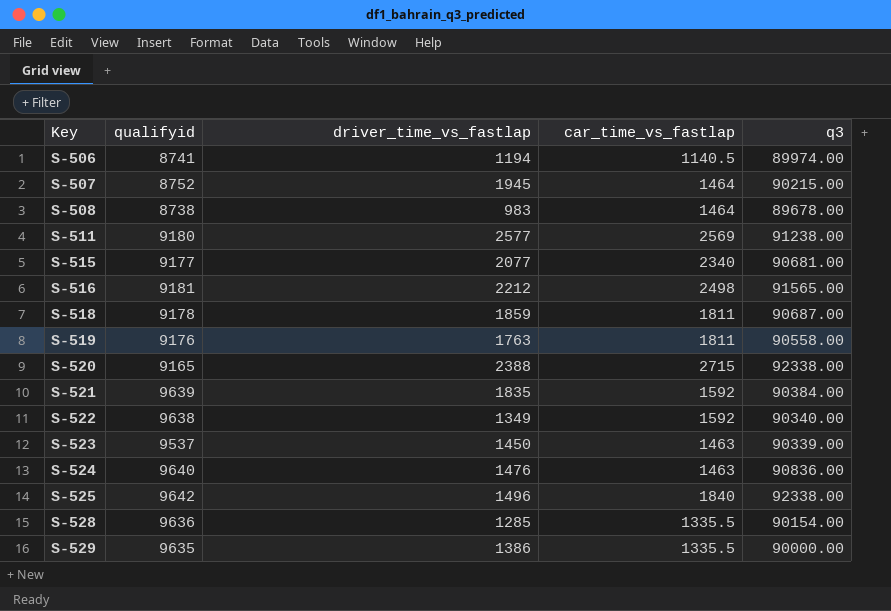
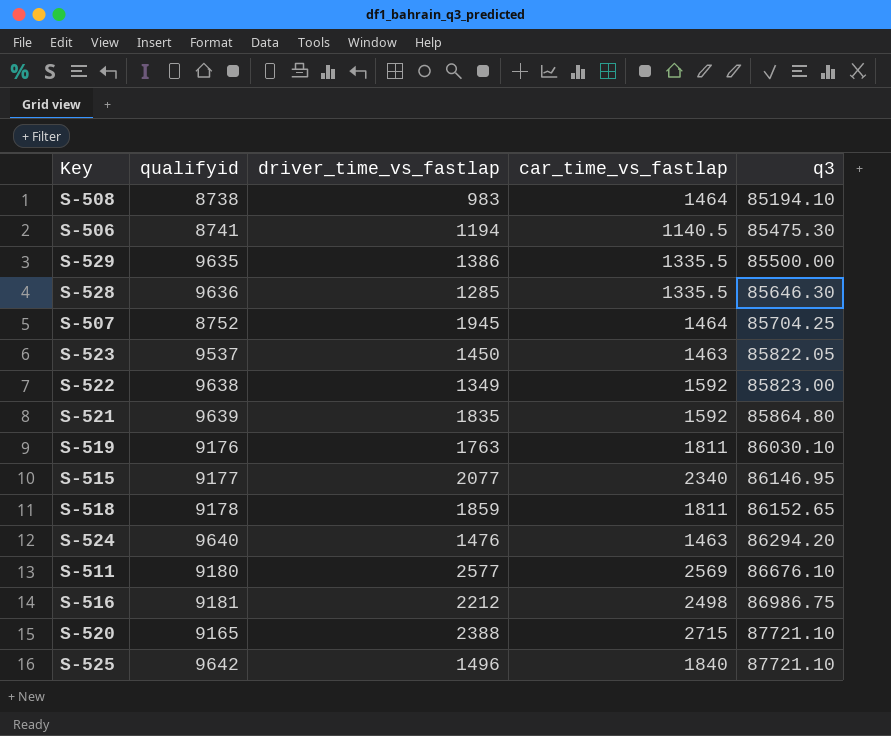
row order: Key ascending -> q3 ascending
S-508 | q3: 89678.00 -> 85194.10
S-506 | q3: 89974.00 -> 85475.30
S-529 | q3: 90000.00 -> 85500.00
S-528 | q3: 90154.00 -> 85646.30
S-507 | q3: 90215.00 -> 85704.25
S-523 | q3: 90339.00 -> 85822.05
S-522 | q3: 90340.00 -> 85823.00
S-521 | q3: 90384.00 -> 85864.80
S-519 | q3: 90558.00 -> 86030.10
S-515 | q3: 90681.00 -> 86146.95
S-518 | q3: 90687.00 -> 86152.65
S-524 | q3: 90836.00 -> 86294.20
S-511 | q3: 91238.00 -> 86676.10
S-516 | q3: 91565.00 -> 86986.75
S-520 | q3: 92338.00 -> 87721.10
S-525 | q3: 92338.00 -> 87721.10

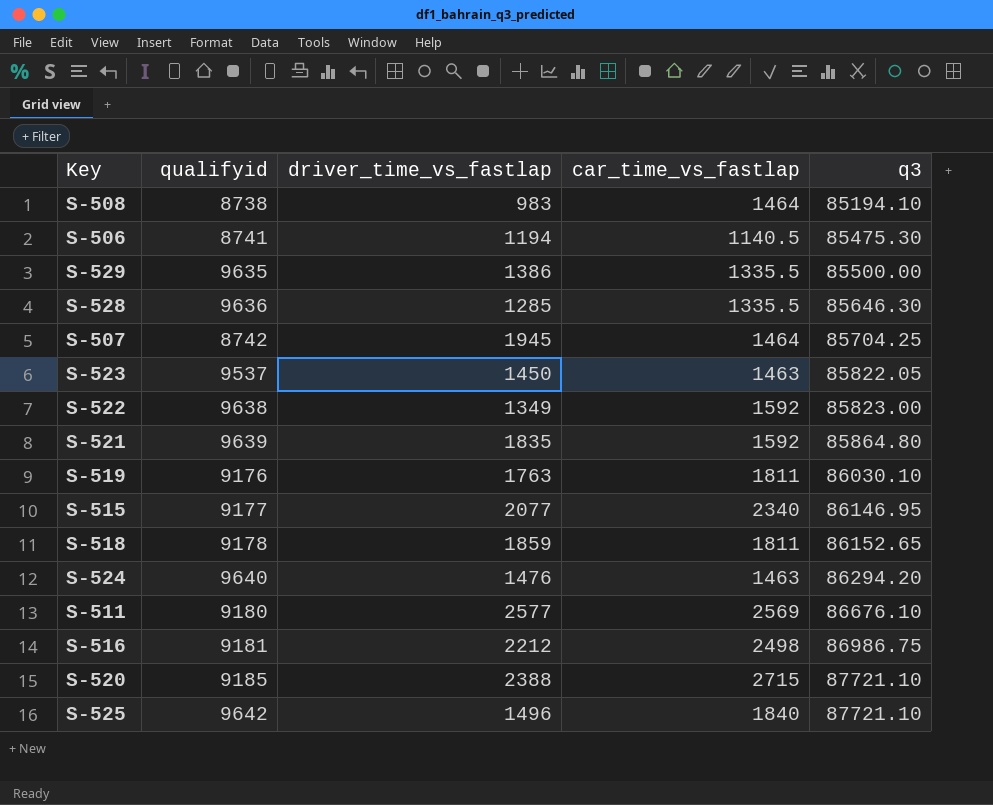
S-507 | qualifyid: 8752 -> 8742
S-520 | qualifyid: 9165 -> 9185

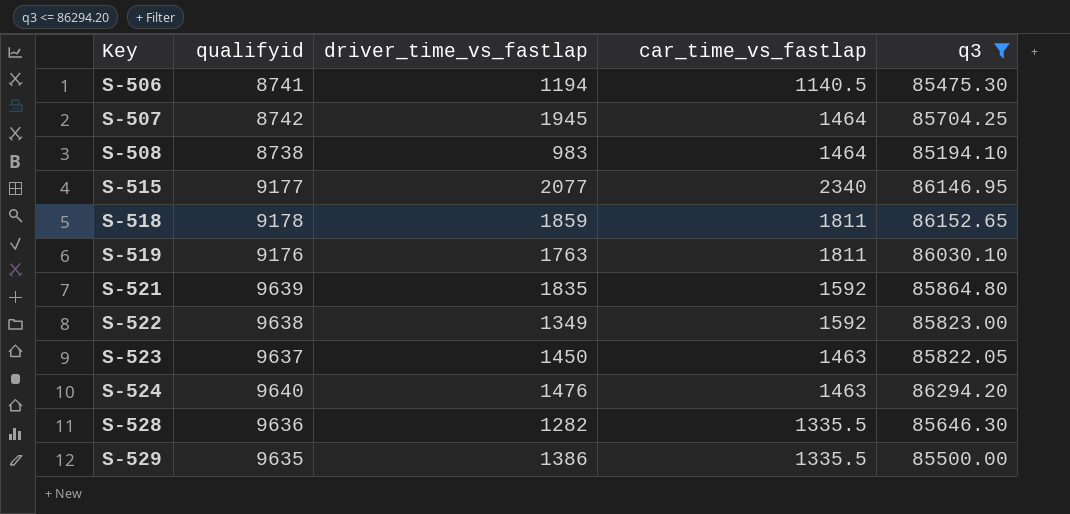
filter: none -> q3 <= 86294.20
row order: q3 ascending -> Key ascending
S-523 | qualifyid: 9537 -> 9637
S-528 | driver_time_vs_fastlap: 1285 -> 1282

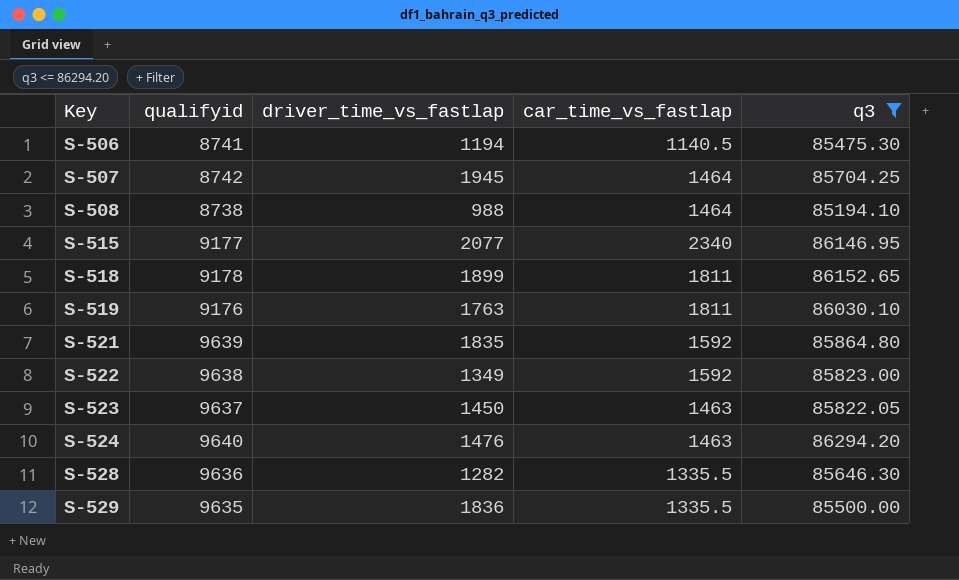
S-508 | driver_time_vs_fastlap: 983 -> 988
S-518 | driver_time_vs_fastlap: 1859 -> 1899
S-529 | driver_time_vs_fastlap: 1386 -> 1836

